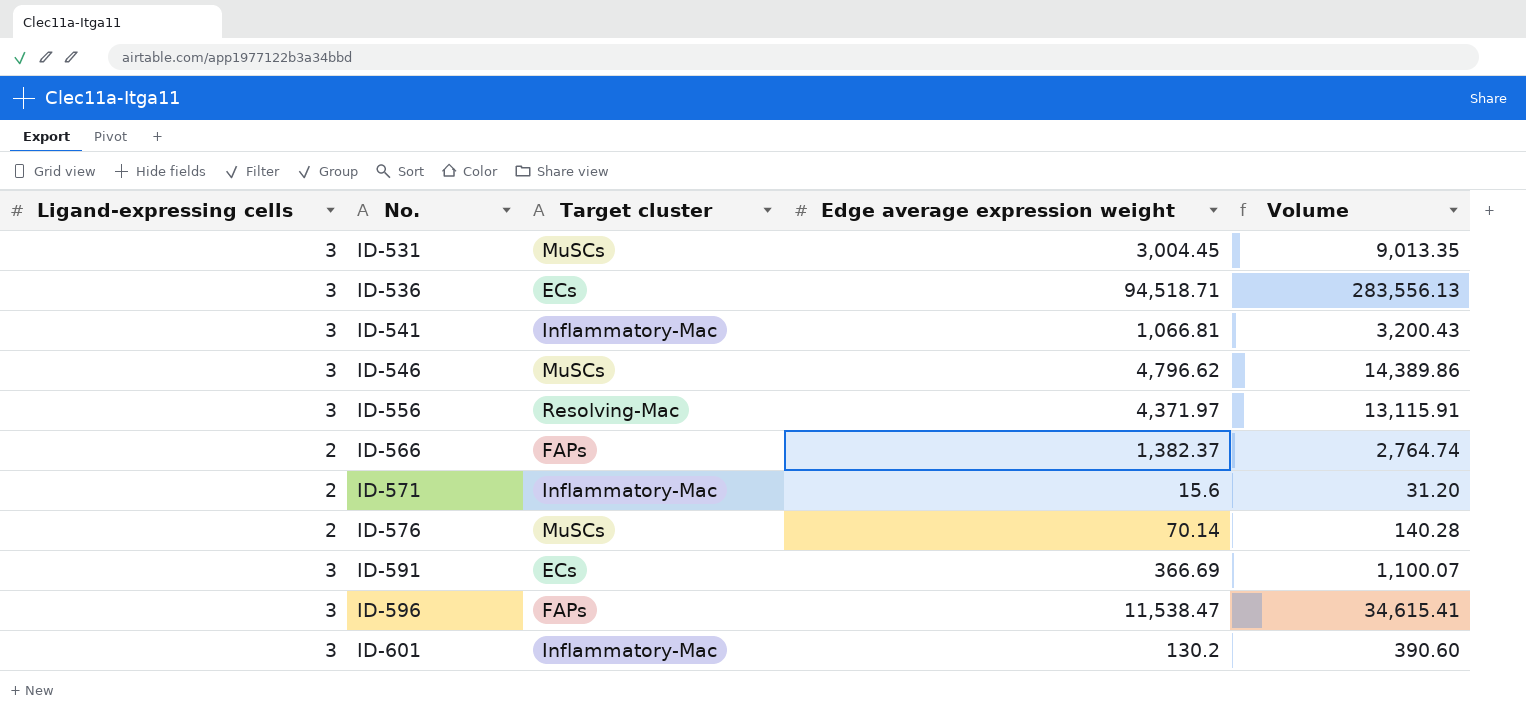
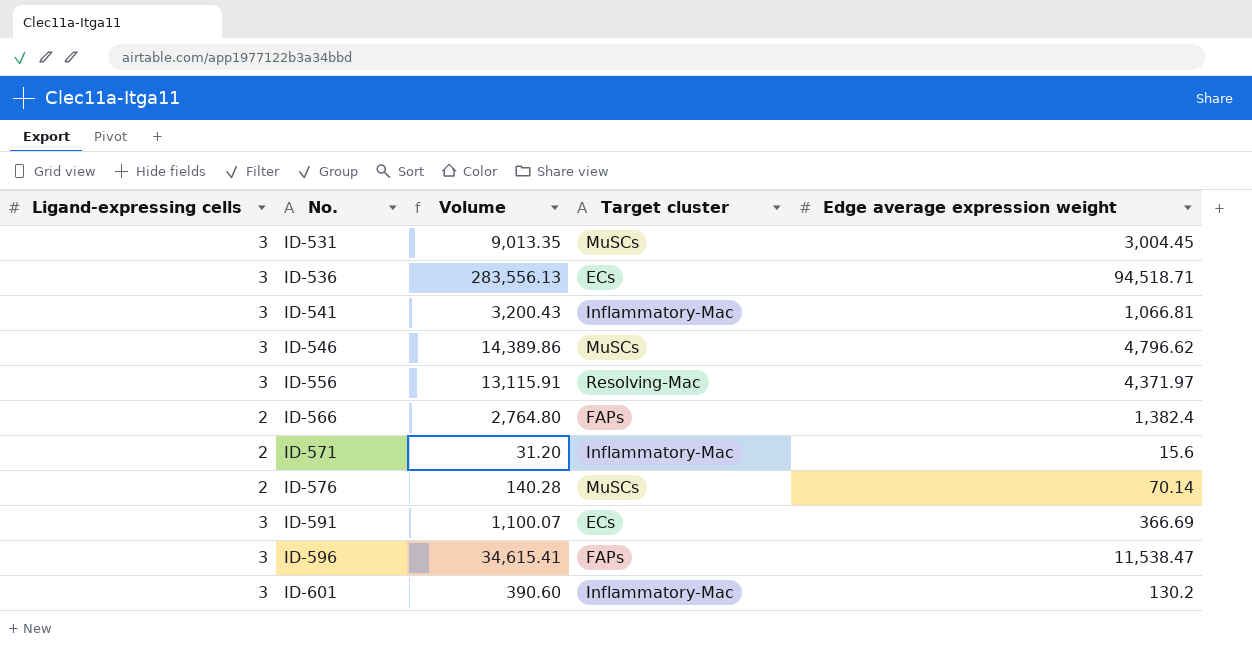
column Volume | position: 5 -> 3
ID-566 | Volume: 2,764.74 -> 2,764.80
ID-566 | Edge average expression weight: 1,382.37 -> 1,382.4

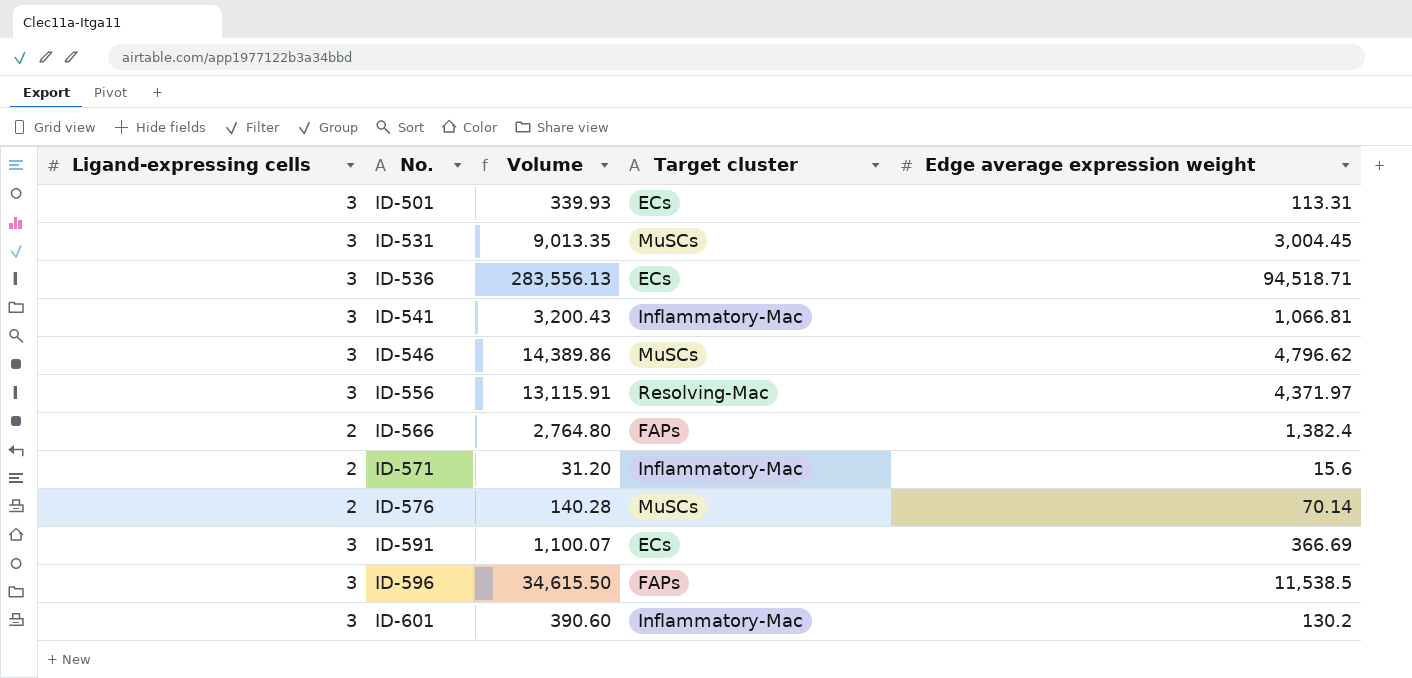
row ID-501: none -> 3 | 339.93 | ECs | 113.31
ID-596 | Volume: 34,615.41 -> 34,615.50
ID-596 | Edge average expression weight: 11,538.47 -> 11,538.5

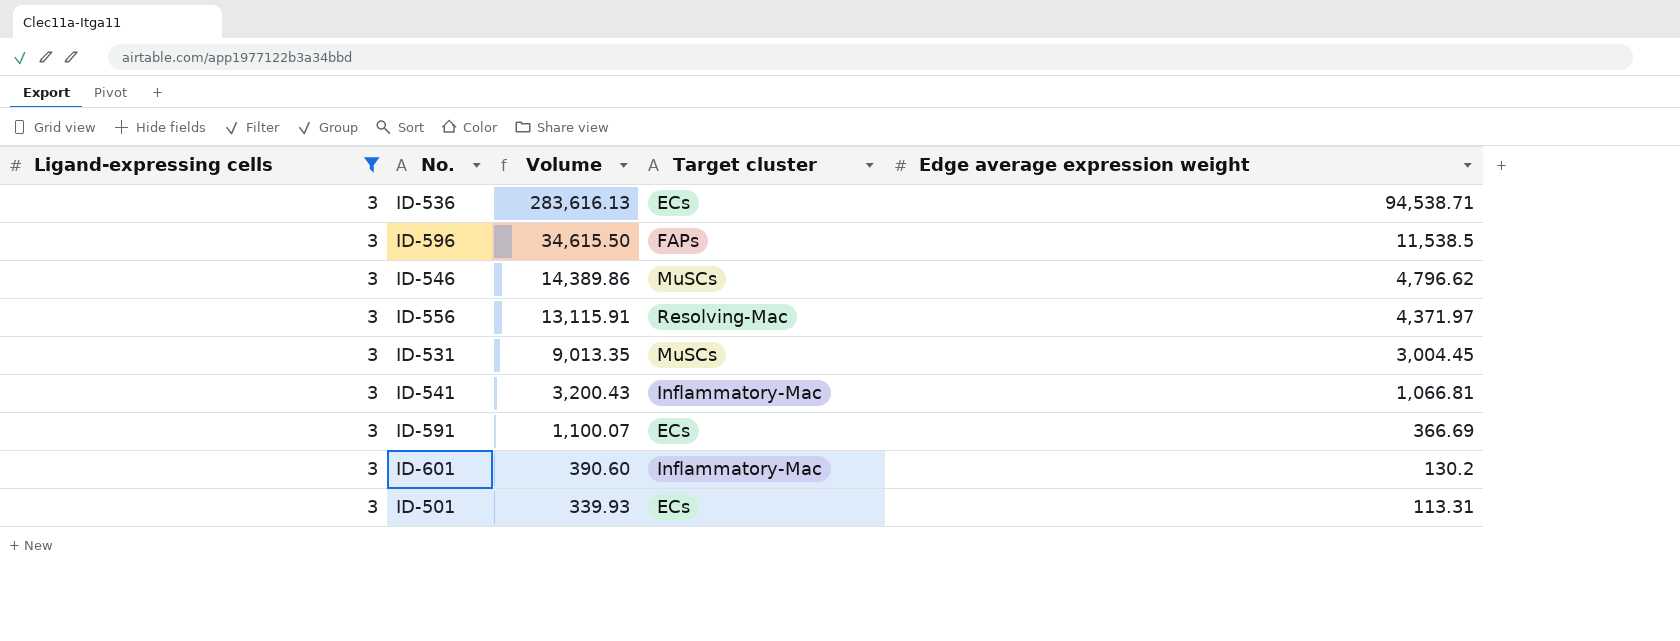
filter: none -> Ligand-expressing cells = 3
row order: No. ascending -> Volume descending
ID-536 | Volume: 283,556.13 -> 283,616.13
ID-536 | Edge average expression weight: 94,518.71 -> 94,538.71

